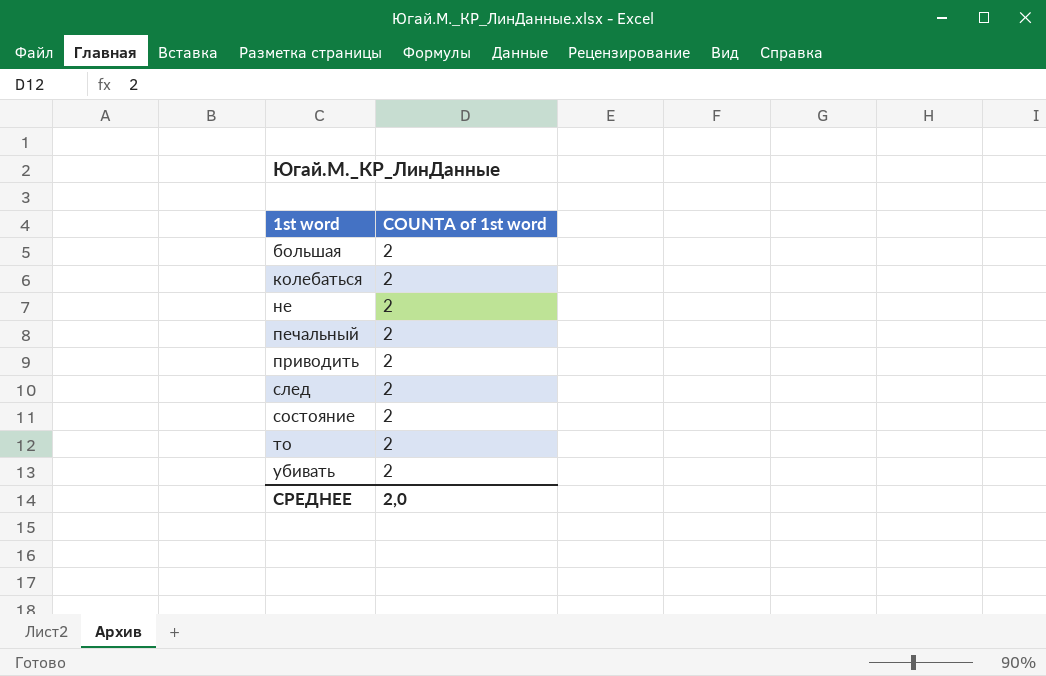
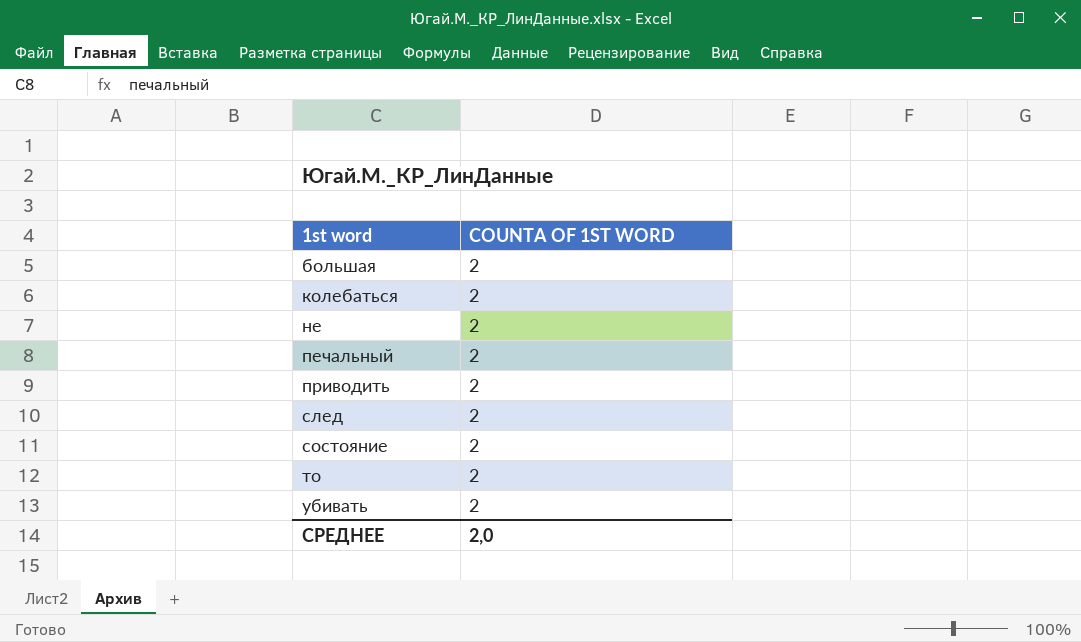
column name: COUNTA of 1st word -> COUNTA OF 1ST WORD

